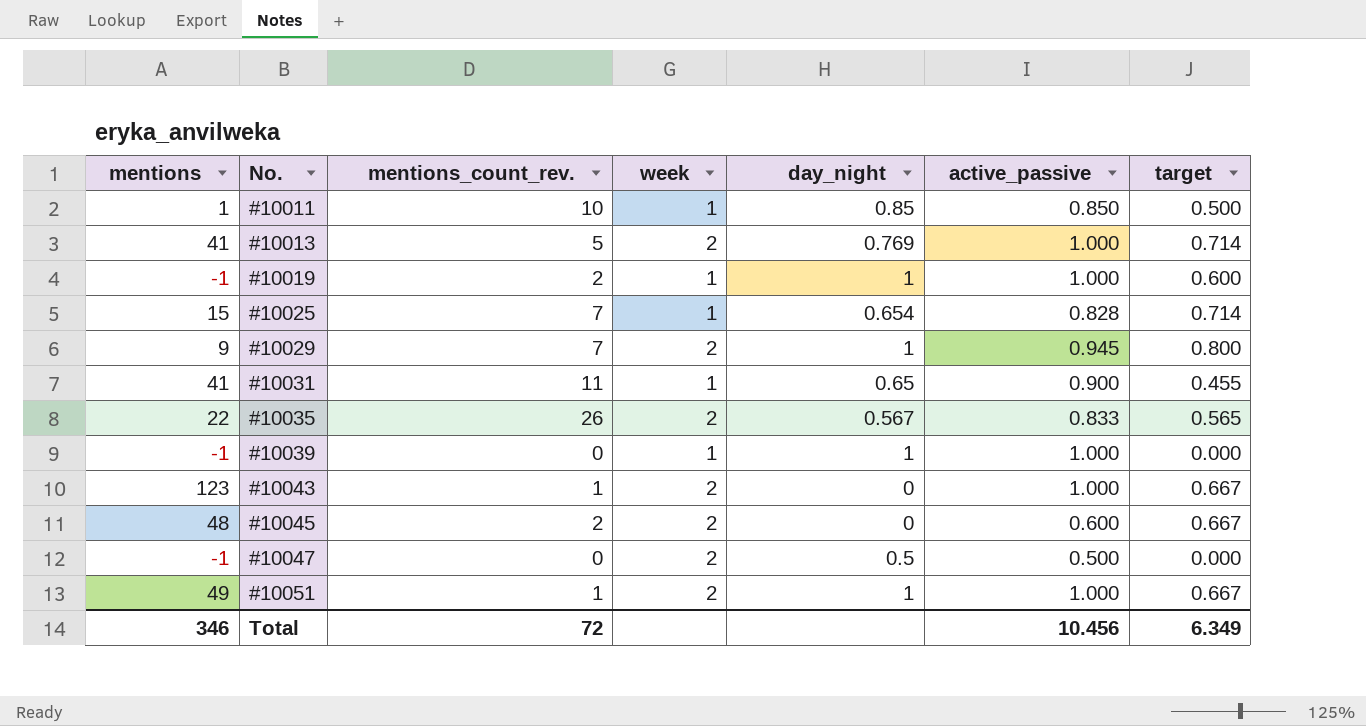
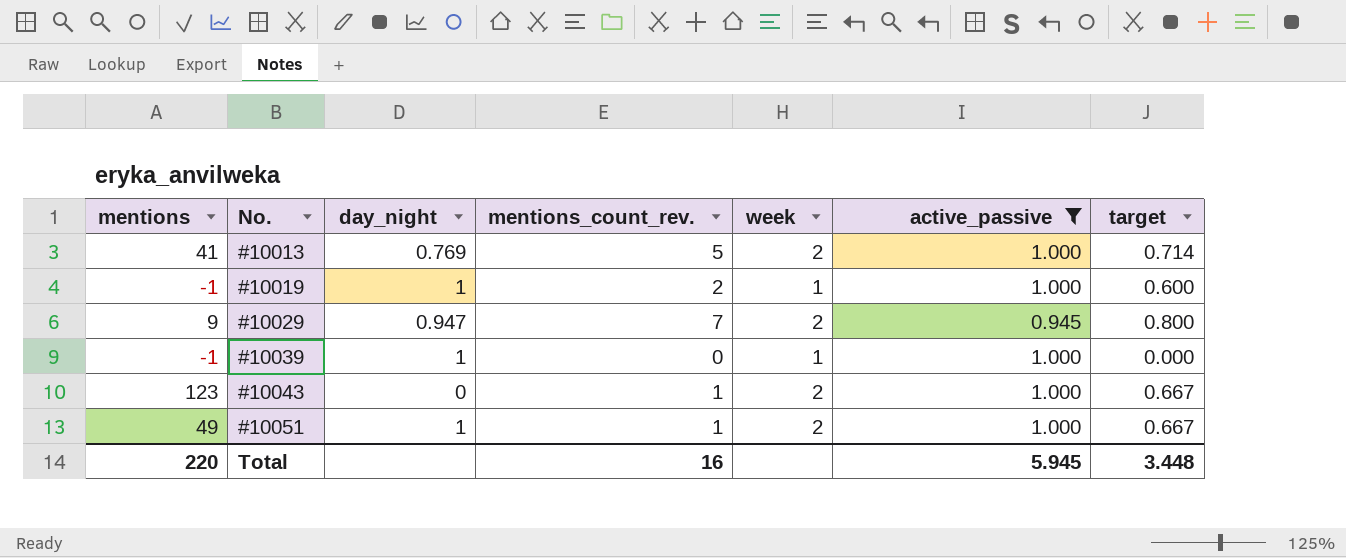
filter: none -> active_passive >= 0.945
column day_night | position: 5 -> 3
#10029 | day_night: 1 -> 0.947
Total | mentions: 346 -> 220
Total | mentions_count_rev.: 72 -> 16
Total | active_passive: 10.456 -> 5.945
Total | target: 6.349 -> 3.448

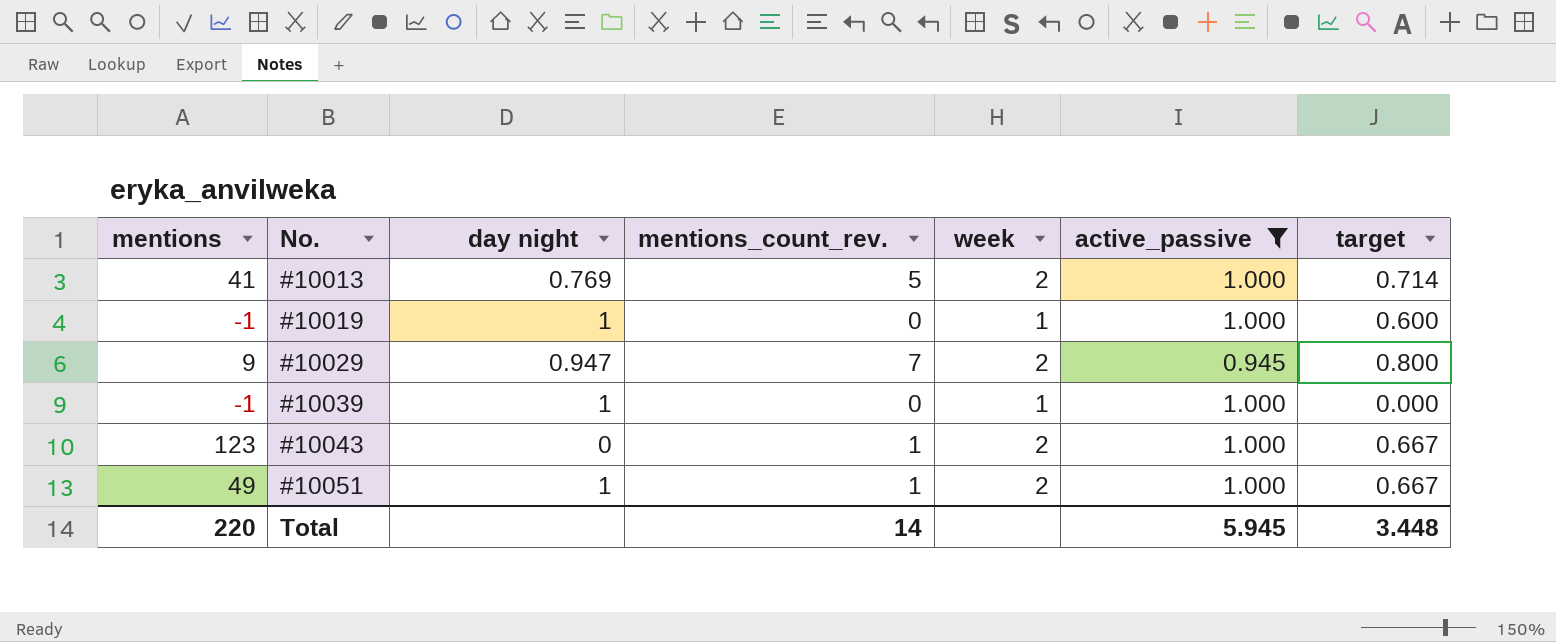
column name: day_night -> day night
#10019 | mentions_count_rev.: 2 -> 0
Total | mentions_count_rev.: 16 -> 14

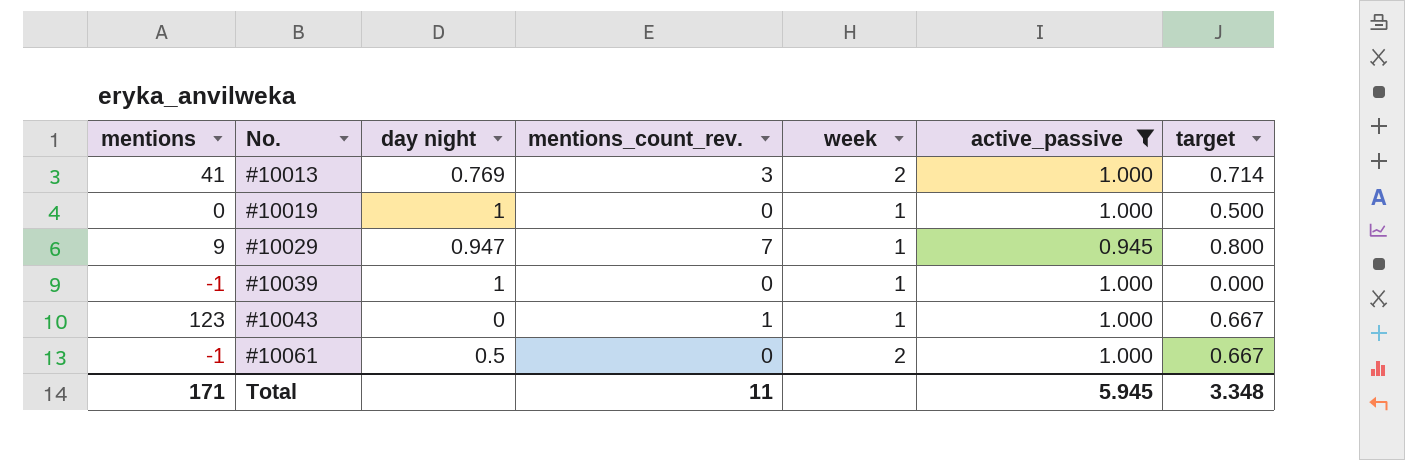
row #10051: 49 | 1 | 1 | 2 | 1.000 | 0.667 -> none
#10013 | mentions_count_rev.: 5 -> 3
#10019 | mentions: -1 -> 0
#10019 | target: 0.600 -> 0.500
#10029 | week: 2 -> 1
#10043 | week: 2 -> 1
row #10061: none -> -1 | 0.5 | 0 | 2 | 1.000 | 0.667
Total | mentions: 220 -> 171
Total | mentions_count_rev.: 14 -> 11
Total | target: 3.448 -> 3.348

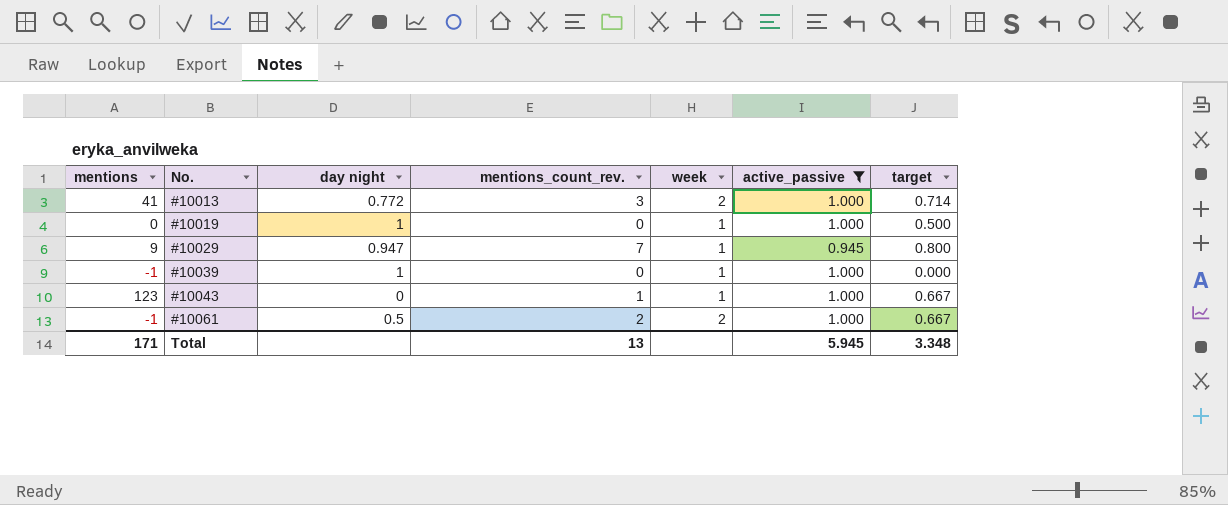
#10013 | day night: 0.769 -> 0.772
#10061 | mentions_count_rev.: 0 -> 2
Total | mentions_count_rev.: 11 -> 13

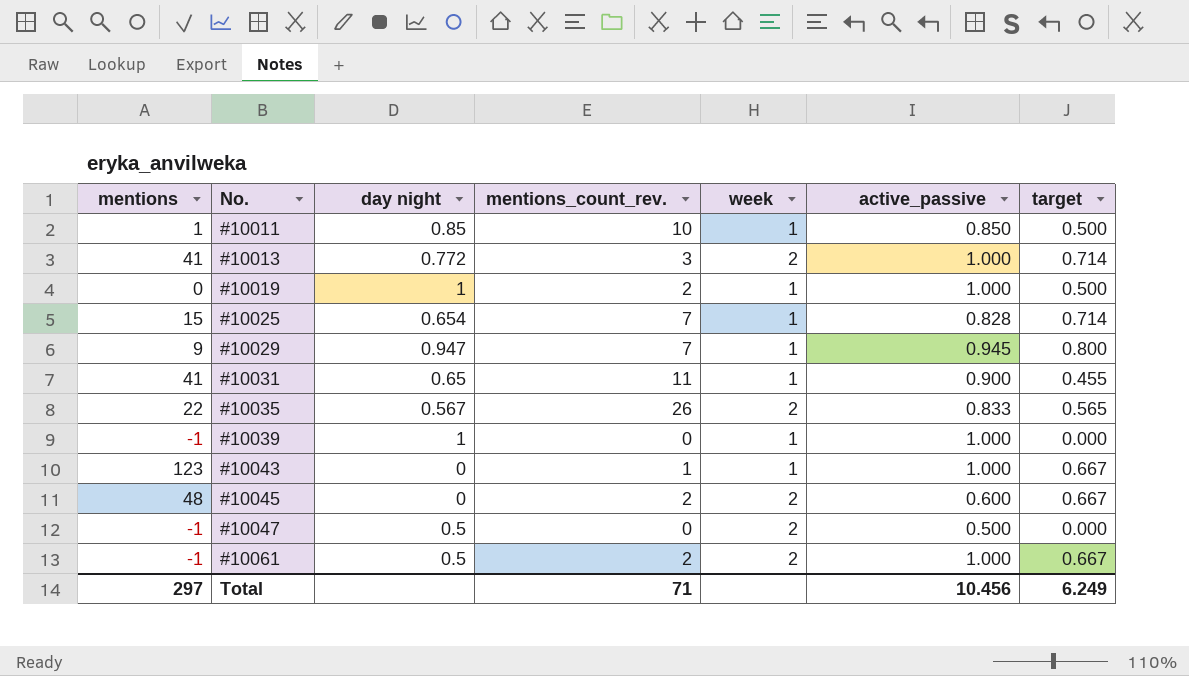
filter: active_passive >= 0.945 -> none
#10019 | mentions_count_rev.: 0 -> 2
Total | mentions: 171 -> 297
Total | mentions_count_rev.: 13 -> 71
Total | active_passive: 5.945 -> 10.456
Total | target: 3.348 -> 6.249

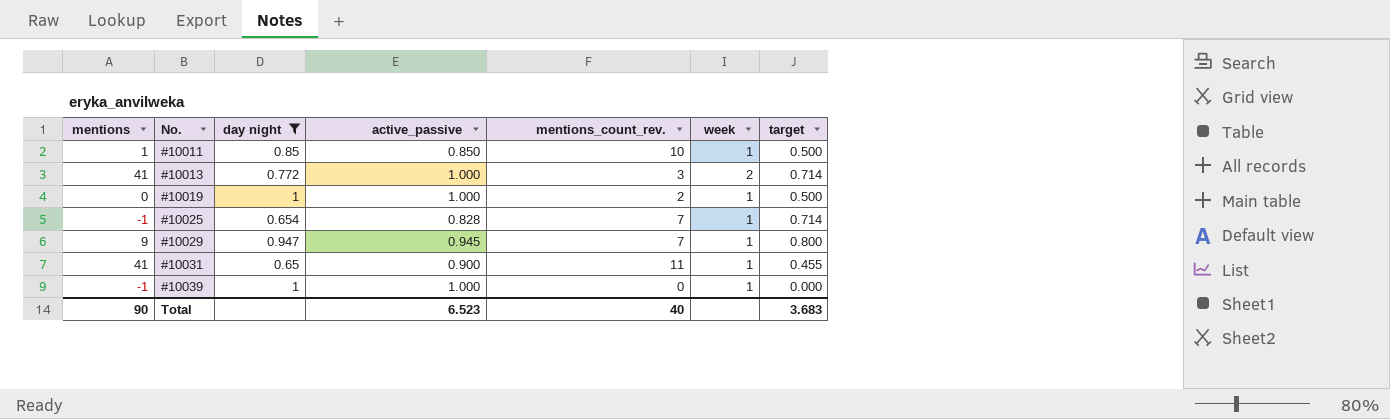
filter: none -> day night >= 0.65
column active_passive | position: 6 -> 4
#10025 | mentions: 15 -> -1
Total | mentions: 297 -> 90
Total | active_passive: 10.456 -> 6.523
Total | mentions_count_rev.: 71 -> 40
Total | target: 6.249 -> 3.683

